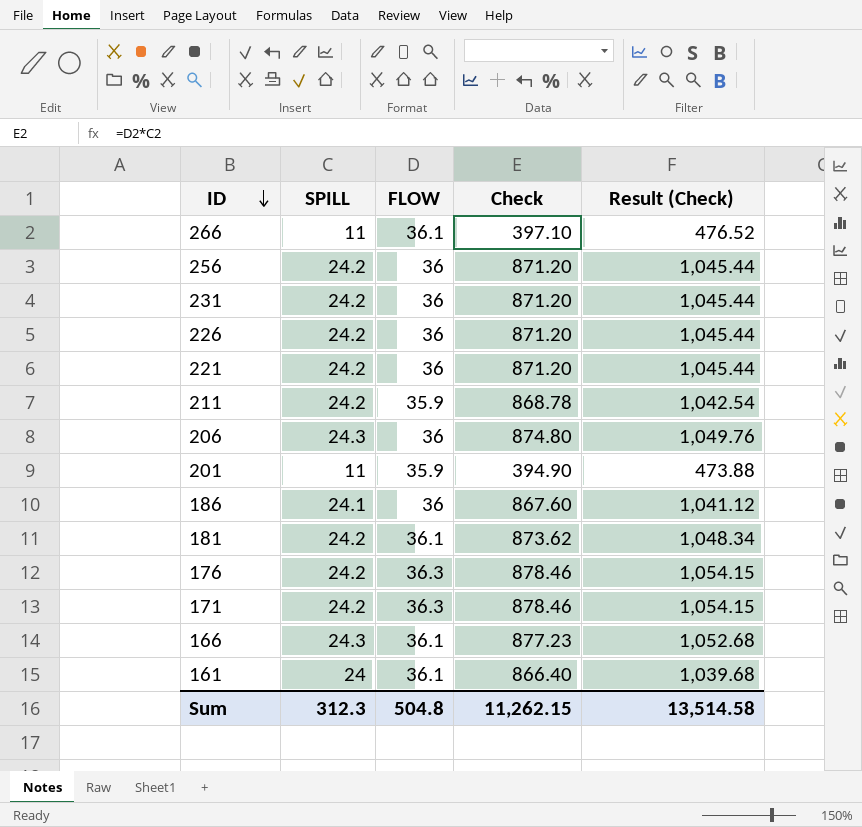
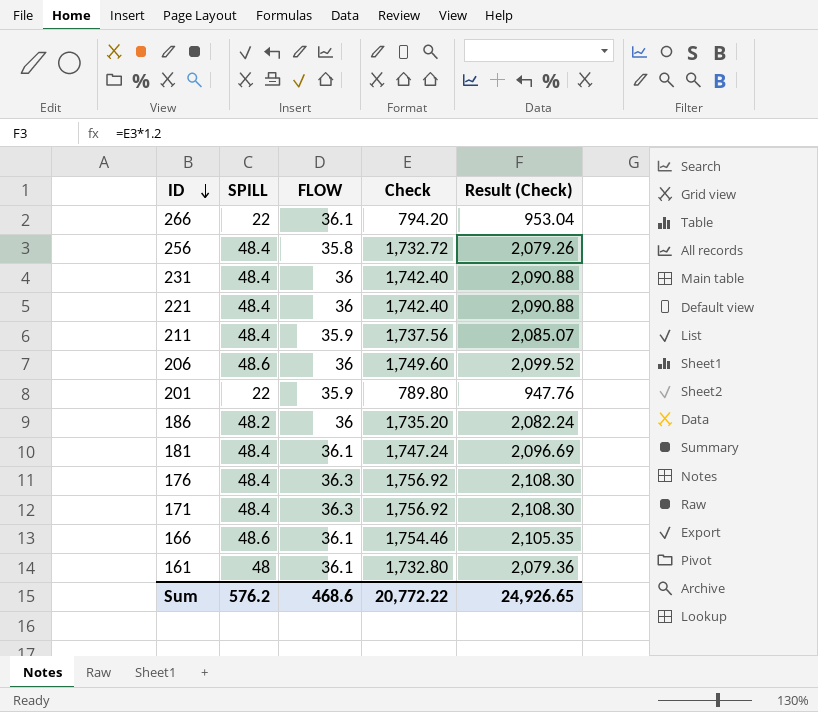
row 226: 24.2 | 36 | 871.20 | 1,045.44 -> none
266 | SPILL: 11 -> 22
266 | Check: 397.10 -> 794.20
266 | Result (Check): 476.52 -> 953.04
256 | SPILL: 24.2 -> 48.4
256 | FLOW: 36 -> 35.8
256 | Check: 871.20 -> 1,732.72
256 | Result (Check): 1,045.44 -> 2,079.26
231 | SPILL: 24.2 -> 48.4
231 | Check: 871.20 -> 1,742.40
231 | Result (Check): 1,045.44 -> 2,090.88
221 | SPILL: 24.2 -> 48.4
221 | Check: 871.20 -> 1,742.40
221 | Result (Check): 1,045.44 -> 2,090.88
211 | SPILL: 24.2 -> 48.4
211 | Check: 868.78 -> 1,737.56
211 | Result (Check): 1,042.54 -> 2,085.07
206 | SPILL: 24.3 -> 48.6
206 | Check: 874.80 -> 1,749.60
206 | Result (Check): 1,049.76 -> 2,099.52
201 | SPILL: 11 -> 22
201 | Check: 394.90 -> 789.80
201 | Result (Check): 473.88 -> 947.76
186 | SPILL: 24.1 -> 48.2
186 | Check: 867.60 -> 1,735.20
186 | Result (Check): 1,041.12 -> 2,082.24
181 | SPILL: 24.2 -> 48.4
181 | Check: 873.62 -> 1,747.24
181 | Result (Check): 1,048.34 -> 2,096.69
176 | SPILL: 24.2 -> 48.4
176 | Check: 878.46 -> 1,756.92
176 | Result (Check): 1,054.15 -> 2,108.30
171 | SPILL: 24.2 -> 48.4
171 | Check: 878.46 -> 1,756.92
171 | Result (Check): 1,054.15 -> 2,108.30
166 | SPILL: 24.3 -> 48.6
166 | Check: 877.23 -> 1,754.46
166 | Result (Check): 1,052.68 -> 2,105.35
161 | SPILL: 24 -> 48
161 | Check: 866.40 -> 1,732.80
161 | Result (Check): 1,039.68 -> 2,079.36
Sum | SPILL: 312.3 -> 576.2
Sum | FLOW: 504.8 -> 468.6
Sum | Check: 11,262.15 -> 20,772.22
Sum | Result (Check): 13,514.58 -> 24,926.65

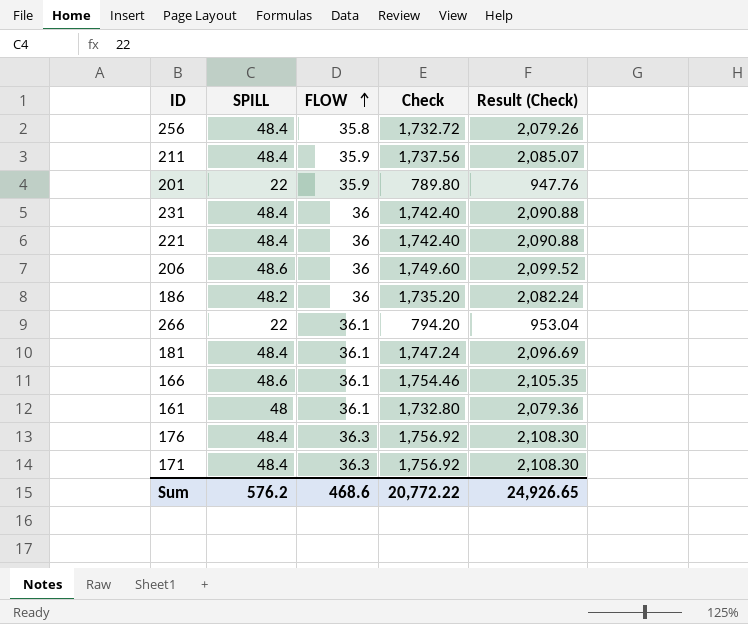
row order: ID descending -> FLOW ascending

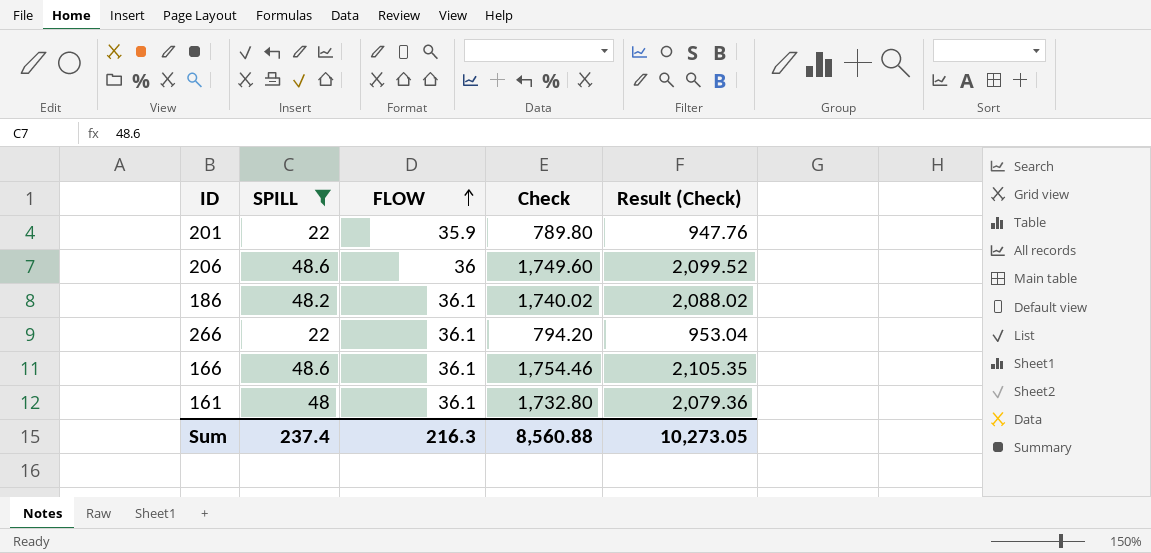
filter: none -> SPILL != 48.4
186 | FLOW: 36 -> 36.1
186 | Check: 1,735.20 -> 1,740.02
186 | Result (Check): 2,082.24 -> 2,088.02
Sum | SPILL: 576.2 -> 237.4
Sum | FLOW: 468.6 -> 216.3
Sum | Check: 20,772.22 -> 8,560.88
Sum | Result (Check): 24,926.65 -> 10,273.05

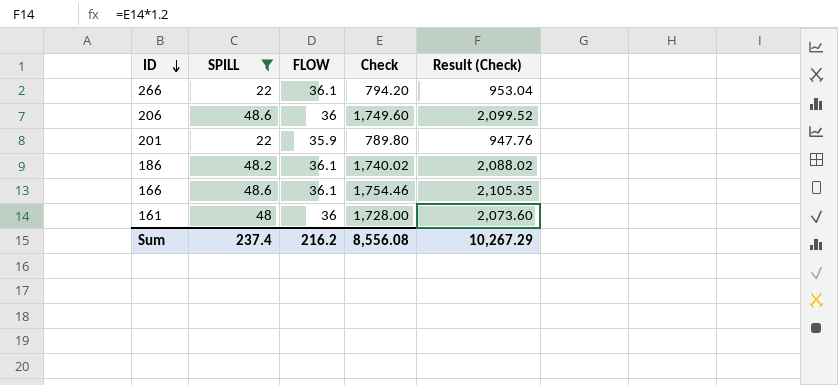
row order: FLOW ascending -> ID descending
161 | FLOW: 36.1 -> 36
161 | Check: 1,732.80 -> 1,728.00
161 | Result (Check): 2,079.36 -> 2,073.60
Sum | FLOW: 216.3 -> 216.2
Sum | Check: 8,560.88 -> 8,556.08
Sum | Result (Check): 10,273.05 -> 10,267.29

